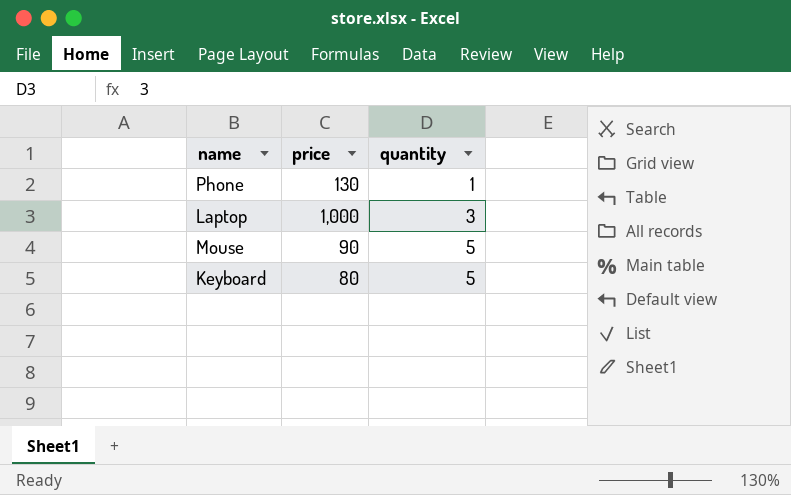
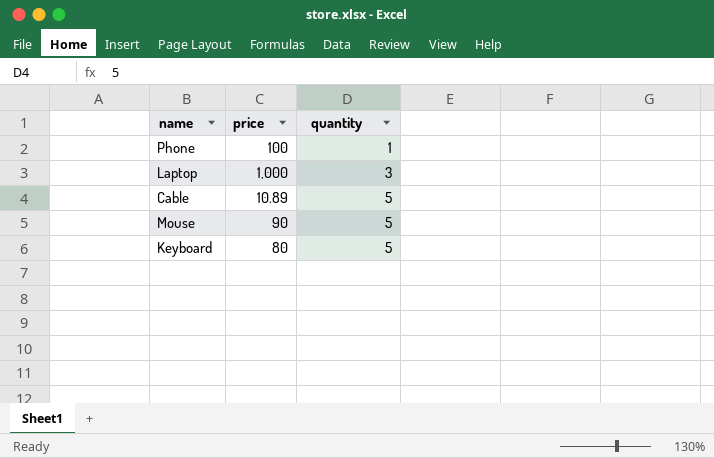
Phone | price: 130 -> 100
row Cable: none -> 10.89 | 5

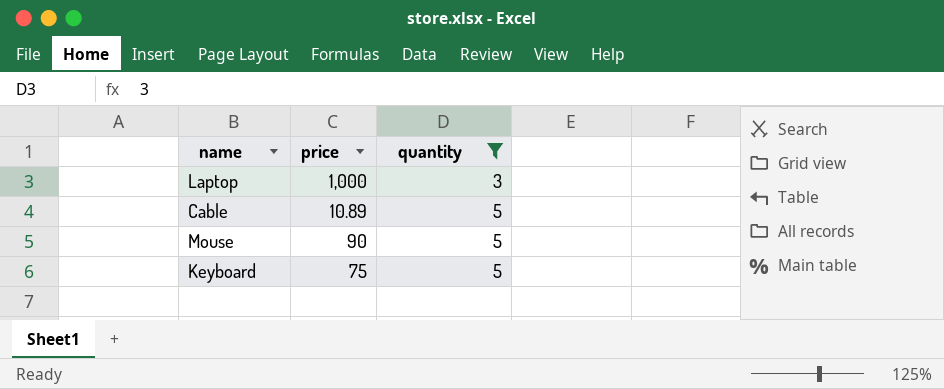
filter: none -> quantity != 1
Keyboard | price: 80 -> 75

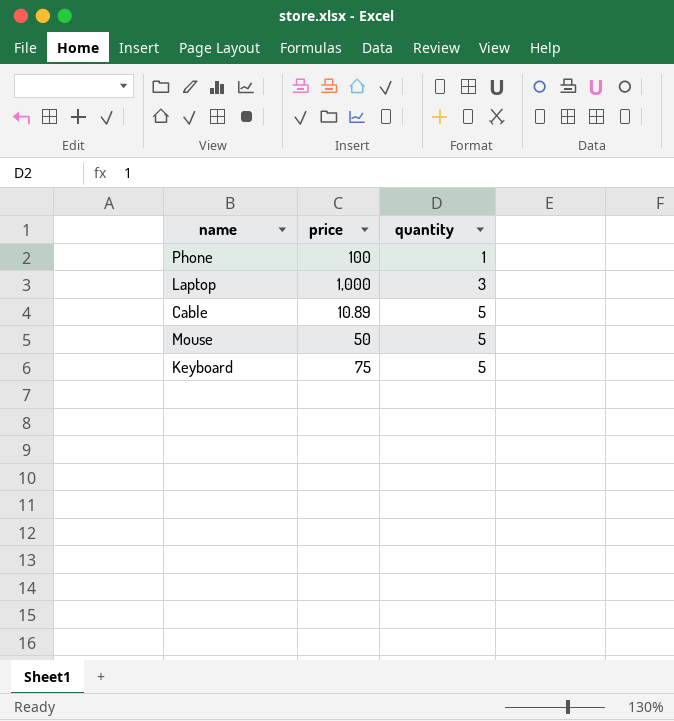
filter: quantity != 1 -> none
Mouse | price: 90 -> 50

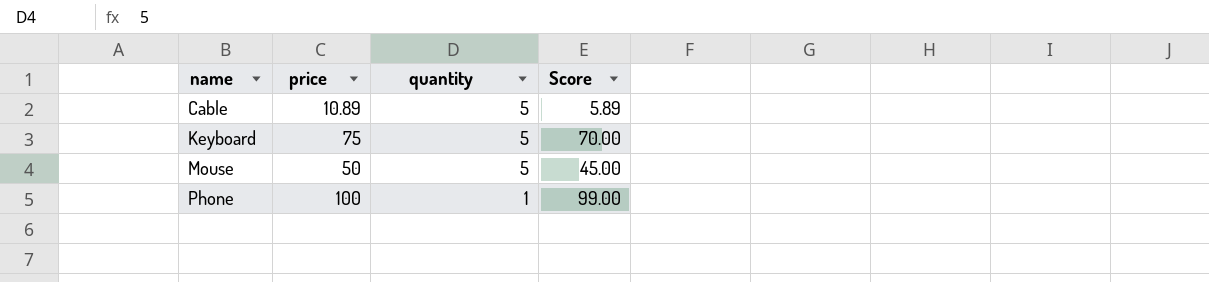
row order: quantity ascending -> name ascending
column Score | formula: none -> [price] - [quantity]
row Laptop: 1,000 | 3 -> none

